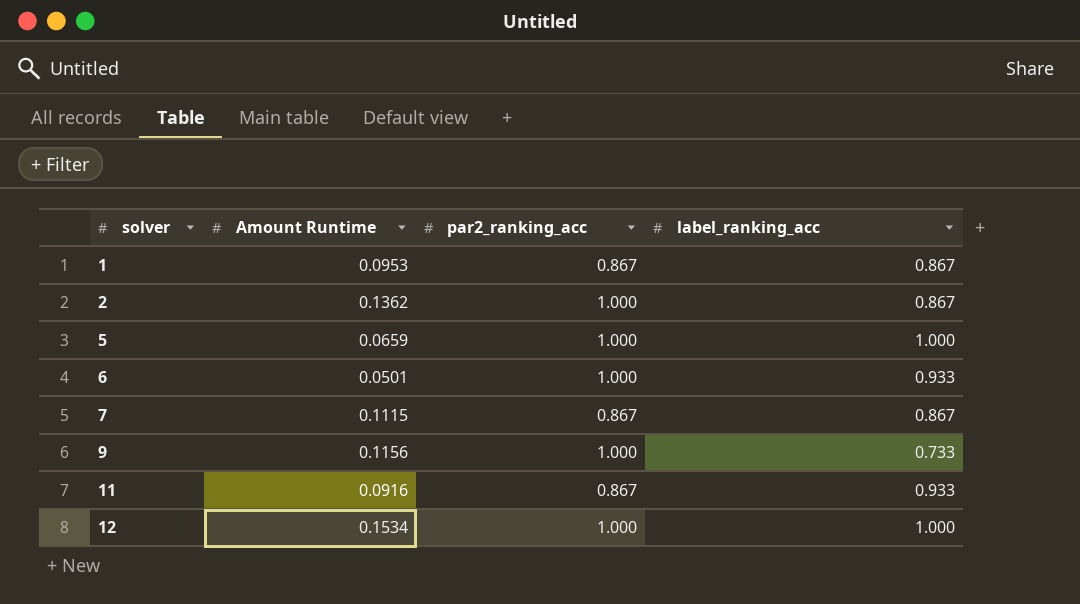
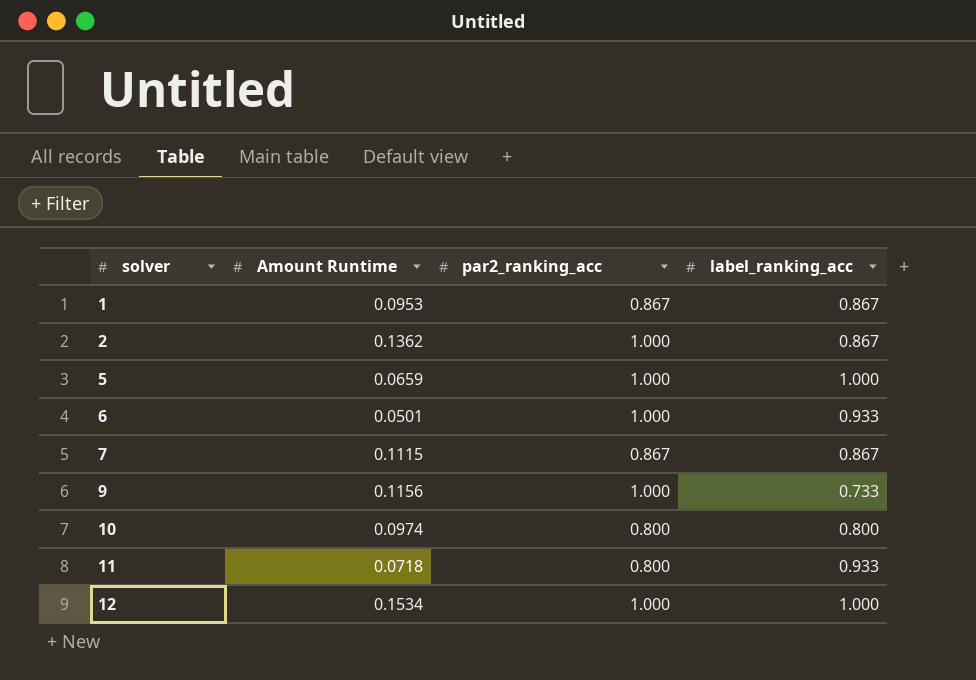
row 10: none -> 0.0974 | 0.800 | 0.800
11 | Amount Runtime: 0.0916 -> 0.0718
11 | par2_ranking_acc: 0.867 -> 0.800

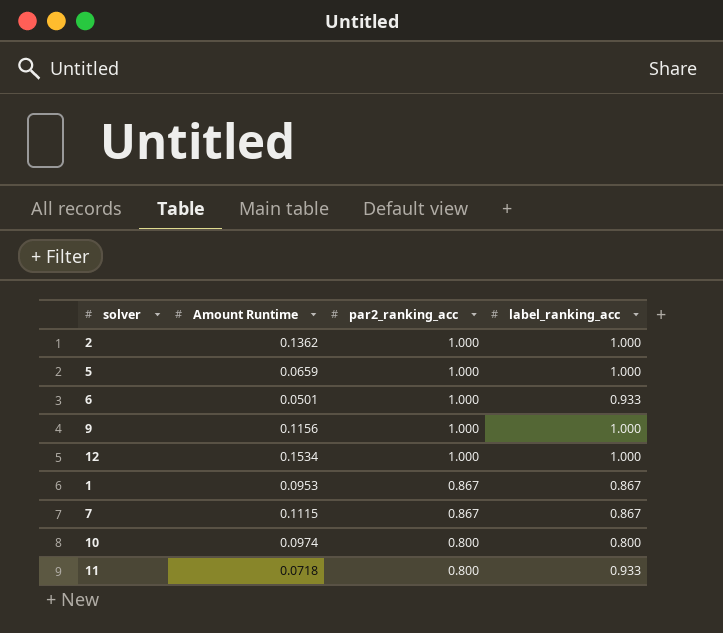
row order: solver ascending -> par2_ranking_acc descending
2 | label_ranking_acc: 0.867 -> 1.000
9 | label_ranking_acc: 0.733 -> 1.000

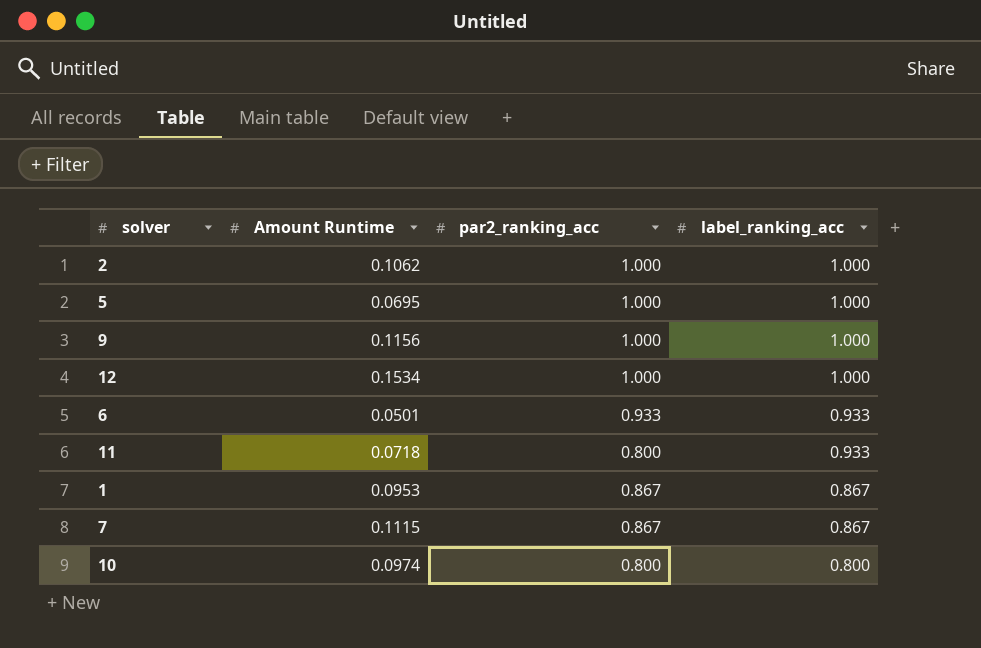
row order: par2_ranking_acc descending -> label_ranking_acc descending
2 | Amount Runtime: 0.1362 -> 0.1062
5 | Amount Runtime: 0.0659 -> 0.0695
6 | par2_ranking_acc: 1.000 -> 0.933

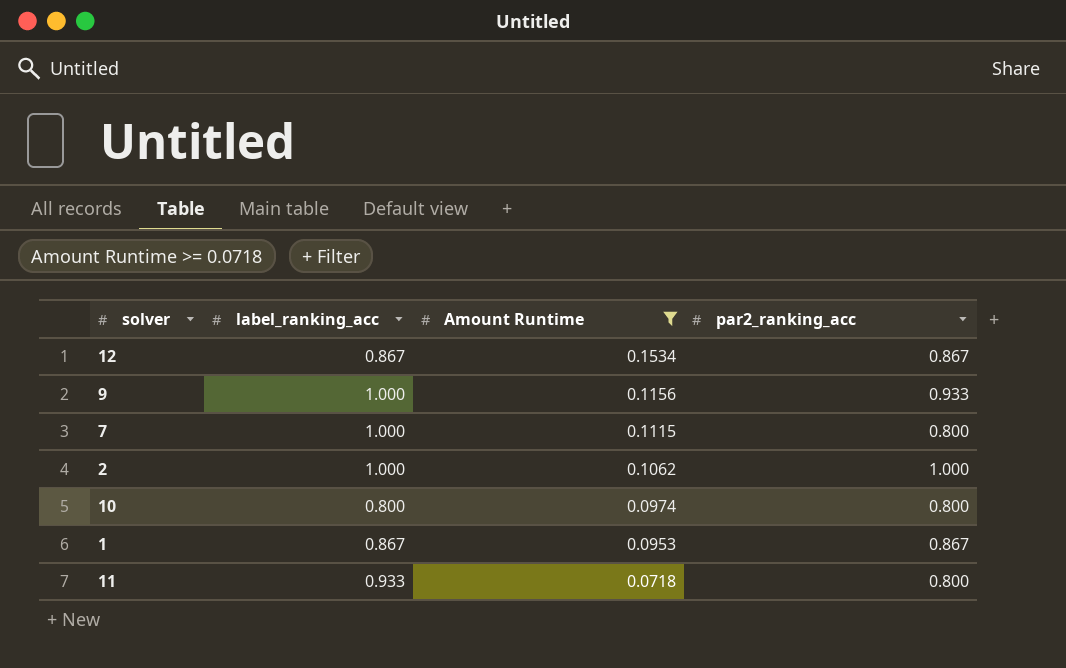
filter: none -> Amount Runtime >= 0.0718
row order: label_ranking_acc descending -> Amount Runtime descending
column label_ranking_acc | position: 4 -> 2
12 | label_ranking_acc: 1.000 -> 0.867
12 | par2_ranking_acc: 1.000 -> 0.867
9 | par2_ranking_acc: 1.000 -> 0.933
7 | label_ranking_acc: 0.867 -> 1.000
7 | par2_ranking_acc: 0.867 -> 0.800

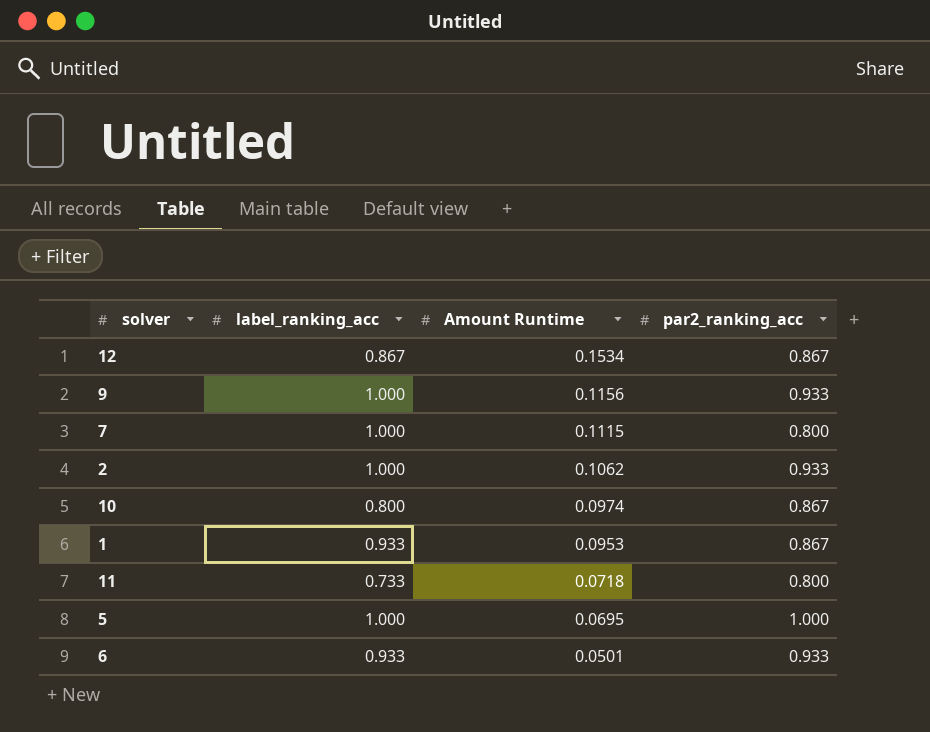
filter: Amount Runtime >= 0.0718 -> none
2 | par2_ranking_acc: 1.000 -> 0.933
10 | par2_ranking_acc: 0.800 -> 0.867
1 | label_ranking_acc: 0.867 -> 0.933
11 | label_ranking_acc: 0.933 -> 0.733

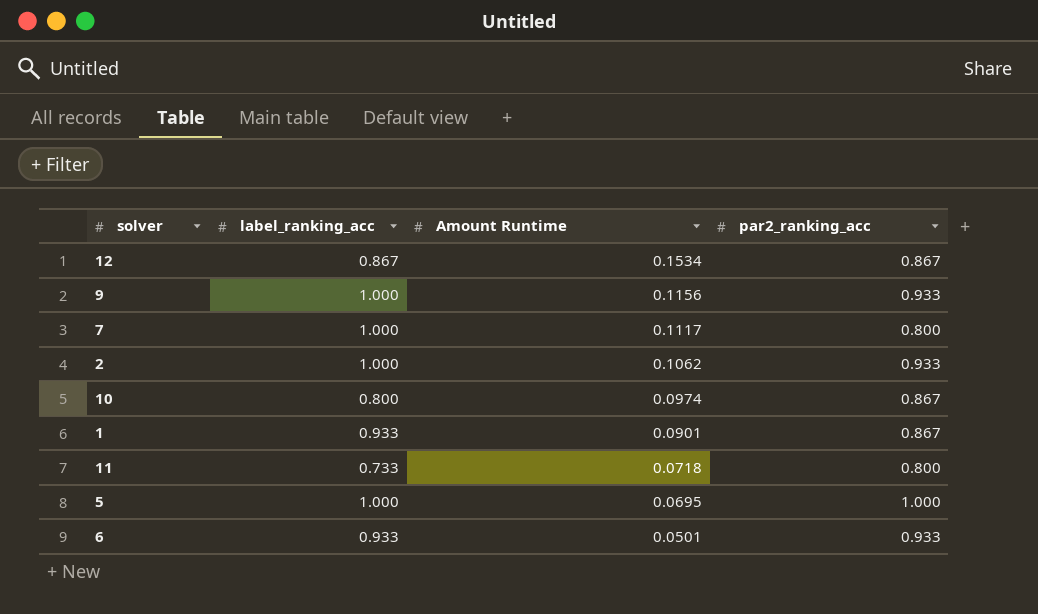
7 | Amount Runtime: 0.1115 -> 0.1117
1 | Amount Runtime: 0.0953 -> 0.0901

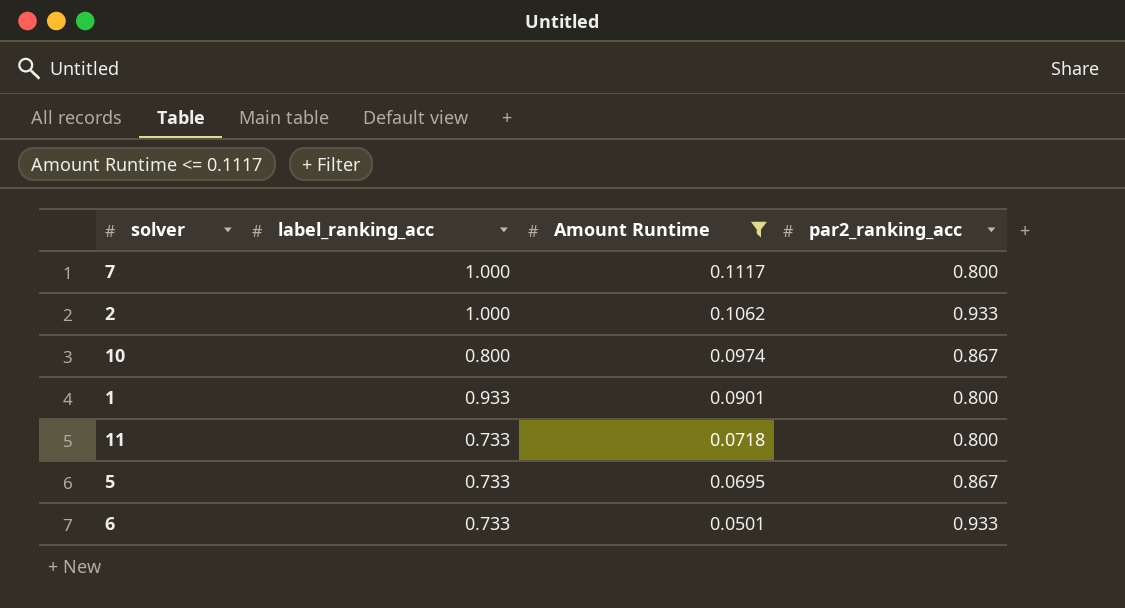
filter: none -> Amount Runtime <= 0.1117
1 | par2_ranking_acc: 0.867 -> 0.800
5 | label_ranking_acc: 1.000 -> 0.733
5 | par2_ranking_acc: 1.000 -> 0.867
6 | label_ranking_acc: 0.933 -> 0.733

